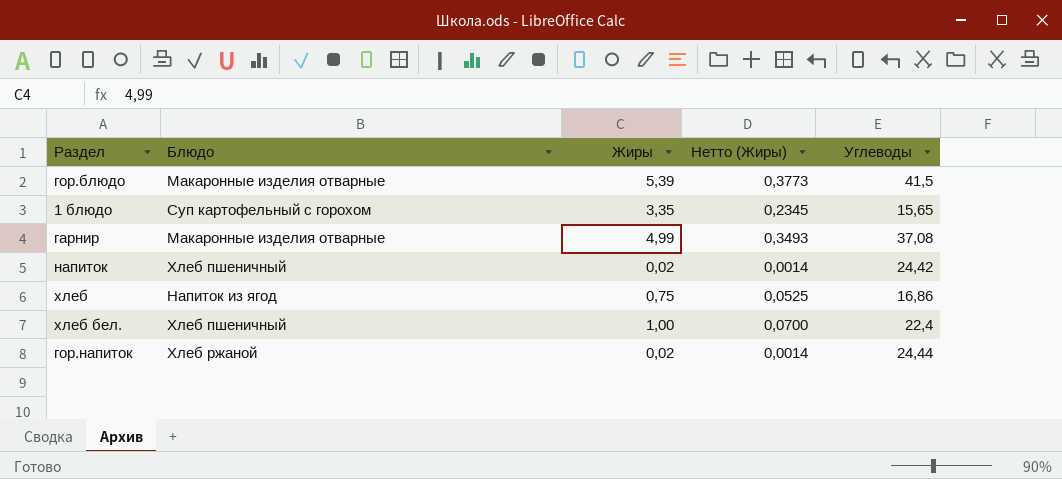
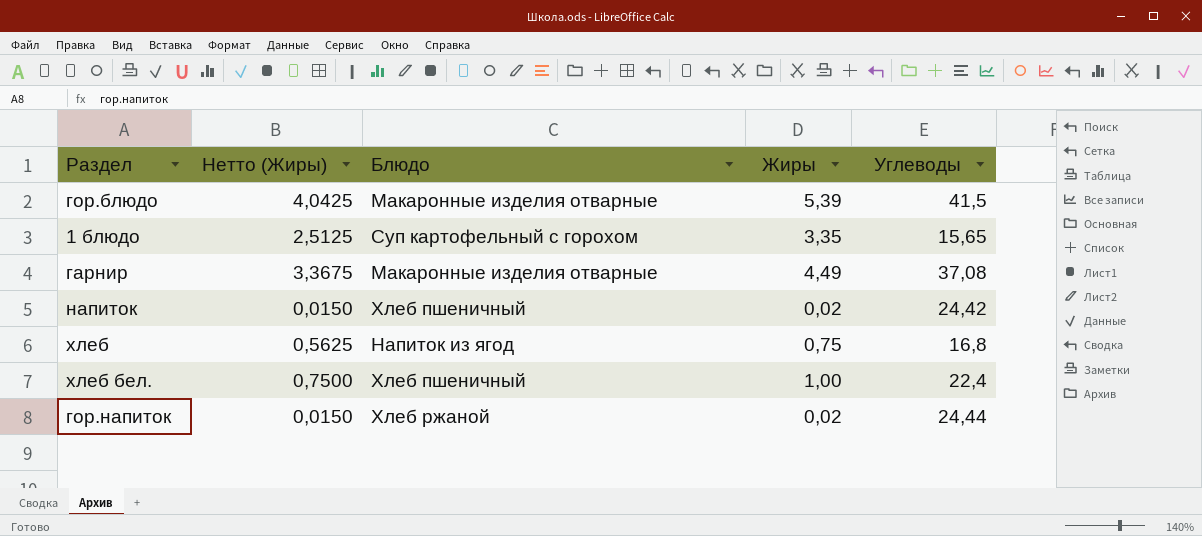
column Нетто (Жиры) | formula: [Жиры] * 0,07 -> [Жиры] * 0,75
column Нетто (Жиры) | position: 4 -> 2
гарнир | Жиры: 4,99 -> 4,49
хлеб | Углеводы: 16,86 -> 16,8

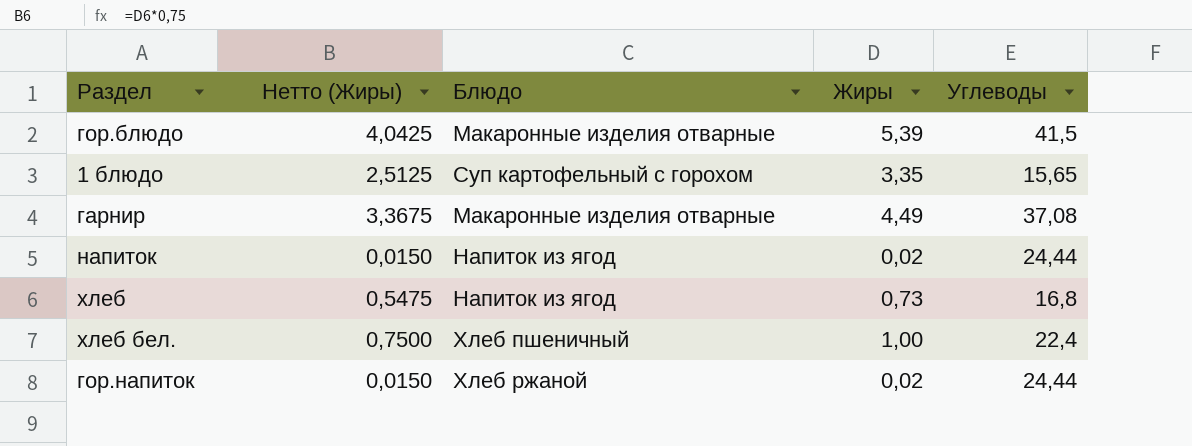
напиток | Блюдо: Хлеб пшеничный -> Напиток из ягод
напиток | Углеводы: 24,42 -> 24,44
хлеб | Нетто (Жиры): 0,5625 -> 0,5475
хлеб | Жиры: 0,75 -> 0,73

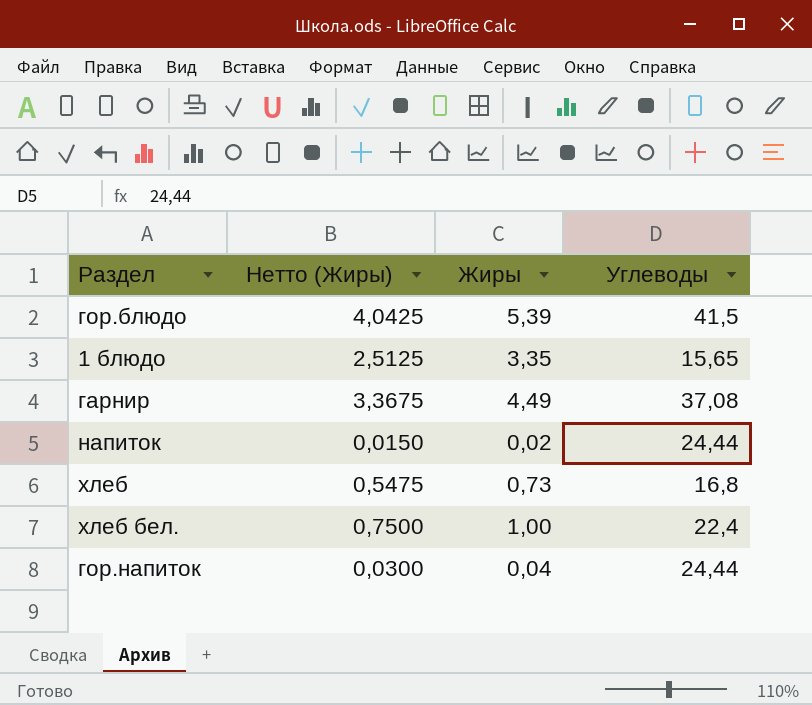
column Блюдо | position: 3 -> none
гор.напиток | Нетто (Жиры): 0,0150 -> 0,0300
гор.напиток | Жиры: 0,02 -> 0,04

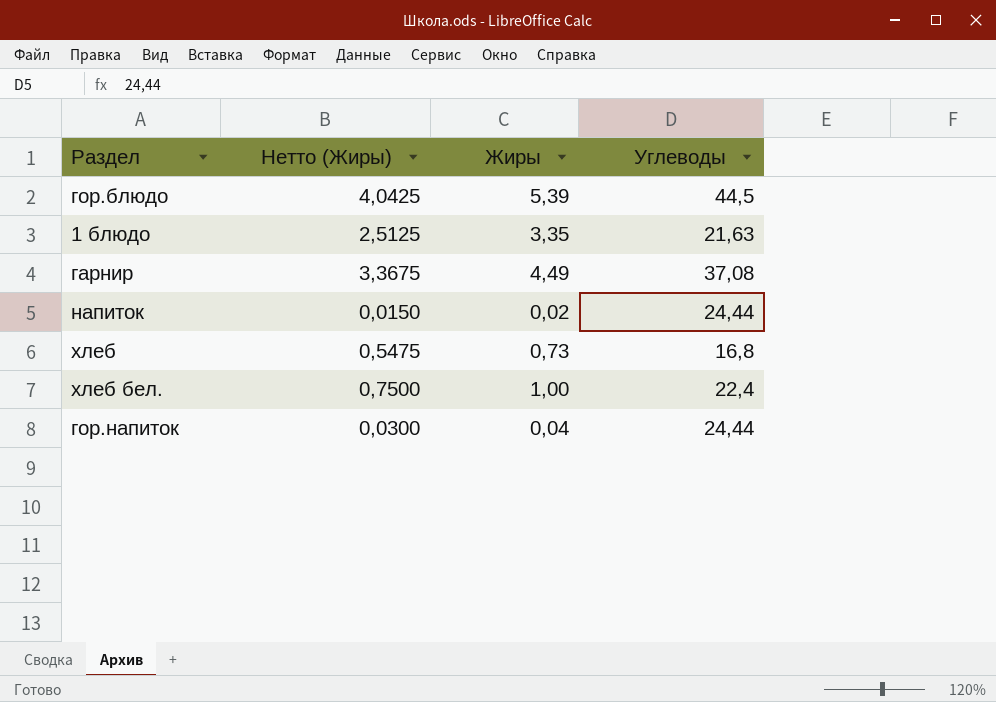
гор.блюдо | Углеводы: 41,5 -> 44,5
1 блюдо | Углеводы: 15,65 -> 21,63

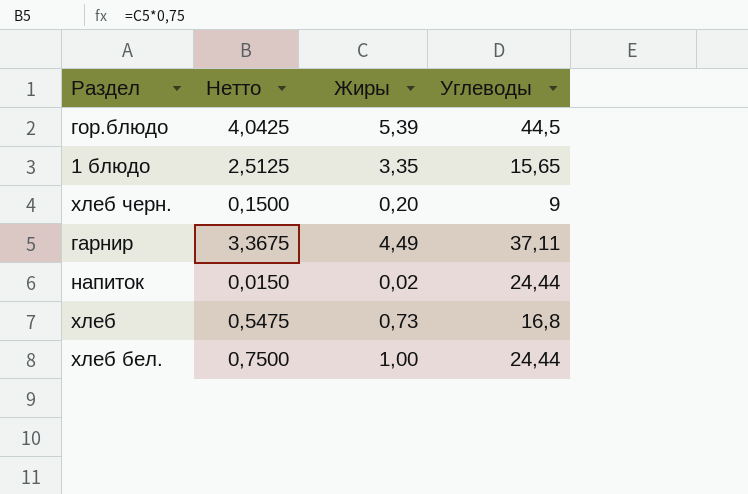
column name: Нетто (Жиры) -> Нетто
row гор.напиток: 0,0300 | 0,04 | 24,44 -> none
1 блюдо | Углеводы: 21,63 -> 15,65
row хлеб черн.: none -> 0,1500 | 0,20 | 9
гарнир | Углеводы: 37,08 -> 37,11
хлеб бел. | Углеводы: 22,4 -> 24,44

